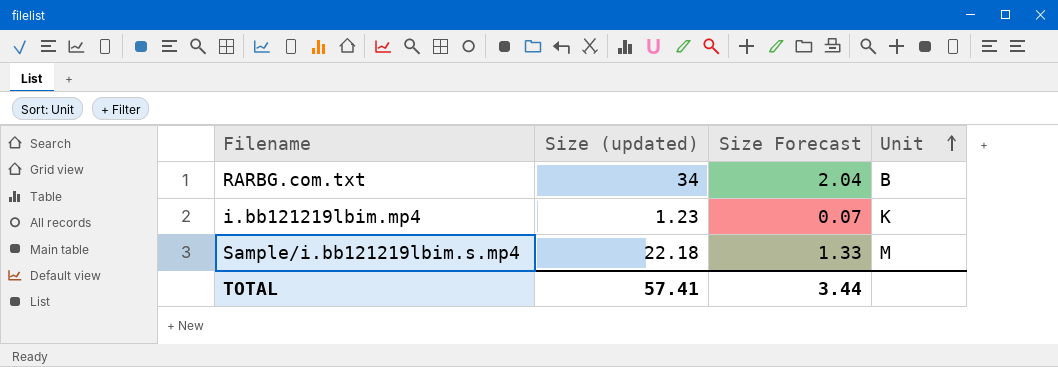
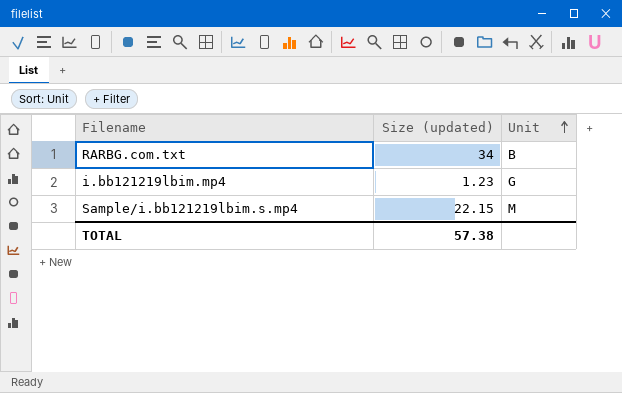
column Size Forecast | formula: [Size (updated)] * 0.06 -> none
i.bb121219lbim.mp4 | Unit: K -> G
Sample/i.bb121219lbim.s.mp4 | Size (updated): 22.18 -> 22.15
TOTAL | Size (updated): 57.41 -> 57.38

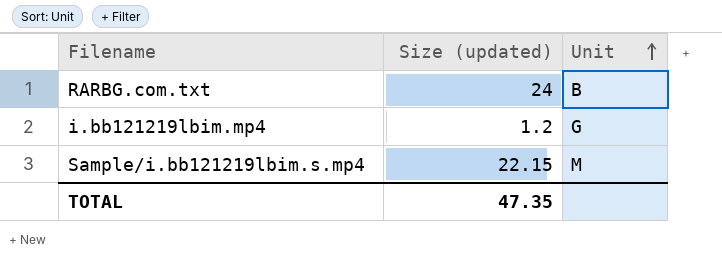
RARBG.com.txt | Size (updated): 34 -> 24
i.bb121219lbim.mp4 | Size (updated): 1.23 -> 1.2
TOTAL | Size (updated): 57.38 -> 47.35

